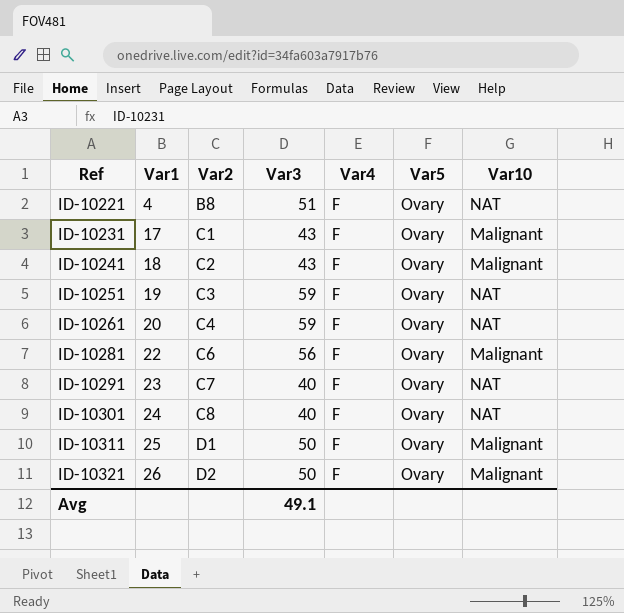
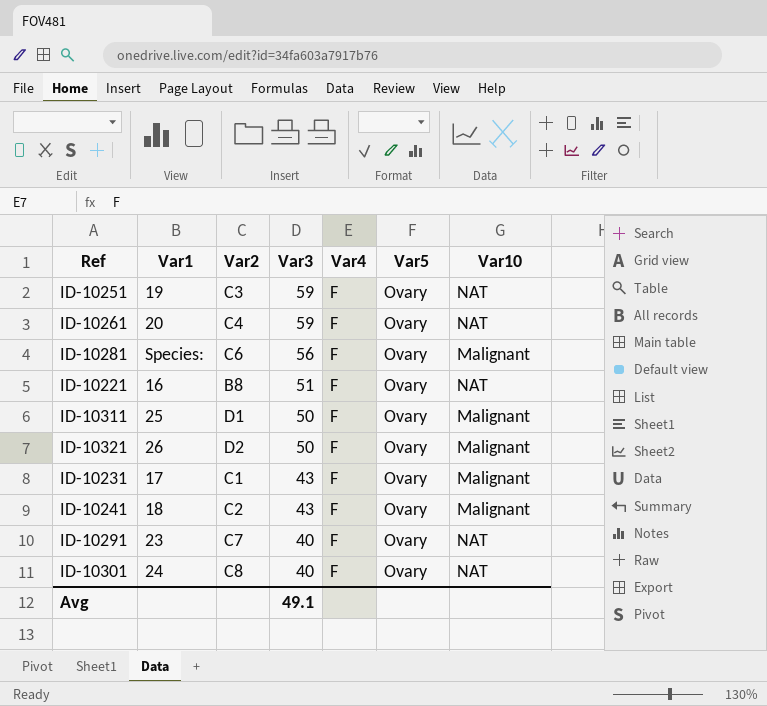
row order: Ref ascending -> Var3 descending
ID-10281 | Var1: 22 -> Species:
ID-10221 | Var1: 4 -> 16

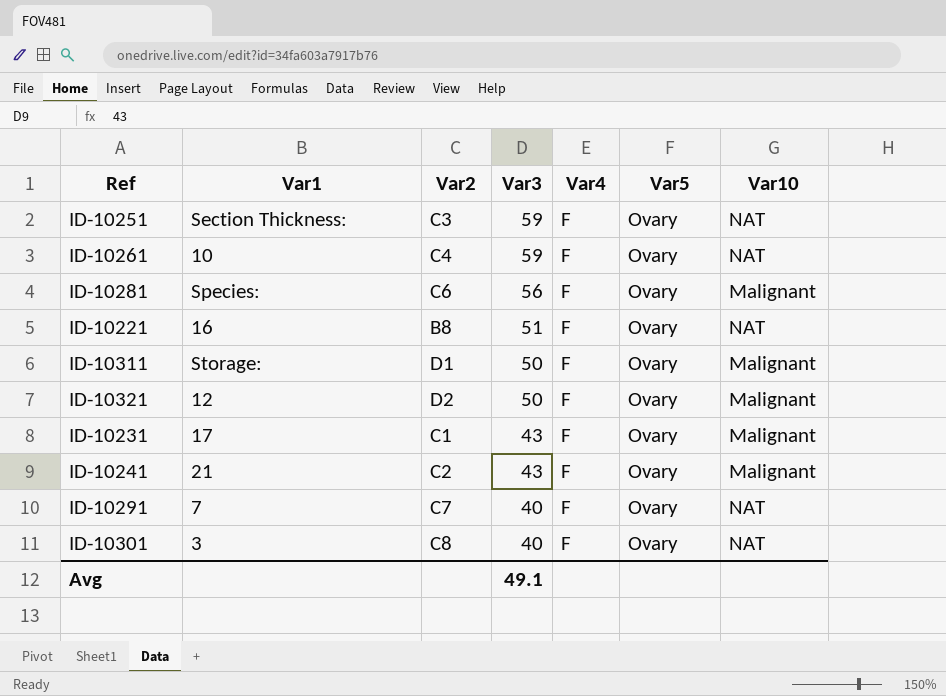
ID-10251 | Var1: 19 -> Section Thickness:
ID-10261 | Var1: 20 -> 10
ID-10311 | Var1: 25 -> Storage:
ID-10321 | Var1: 26 -> 12
ID-10241 | Var1: 18 -> 21
ID-10291 | Var1: 23 -> 7
ID-10301 | Var1: 24 -> 3

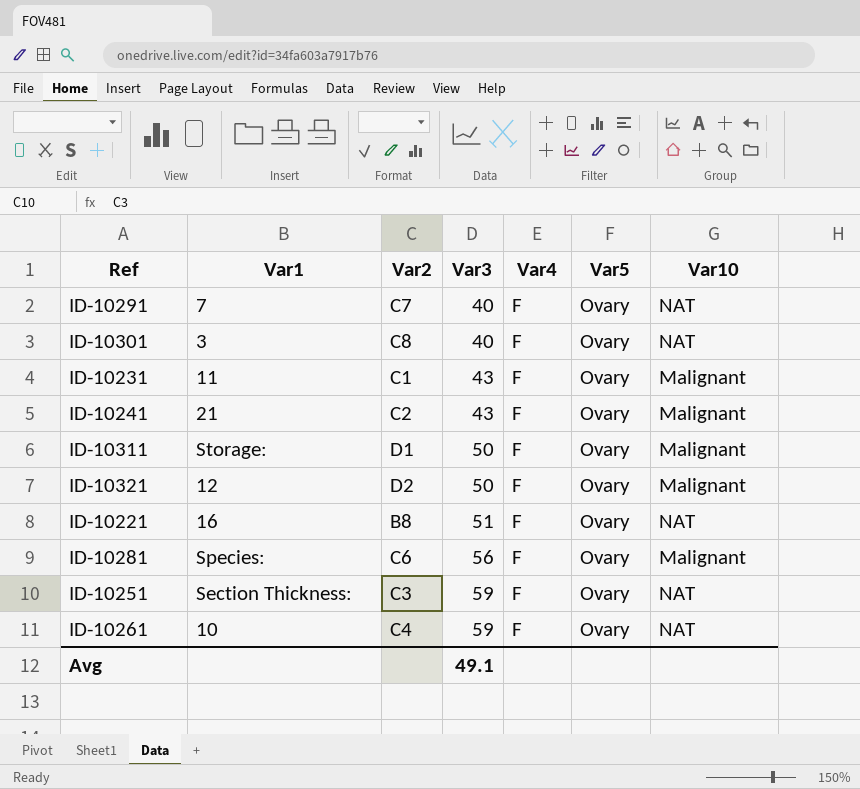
row order: Var3 descending -> Var3 ascending
ID-10231 | Var1: 17 -> 11

